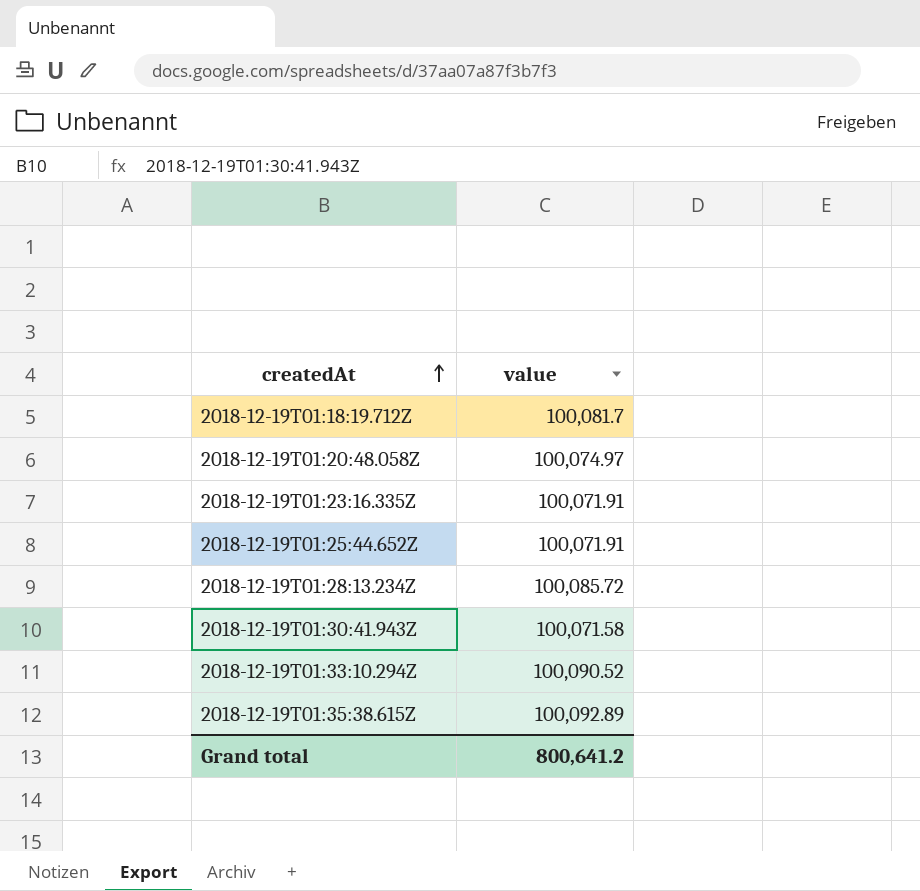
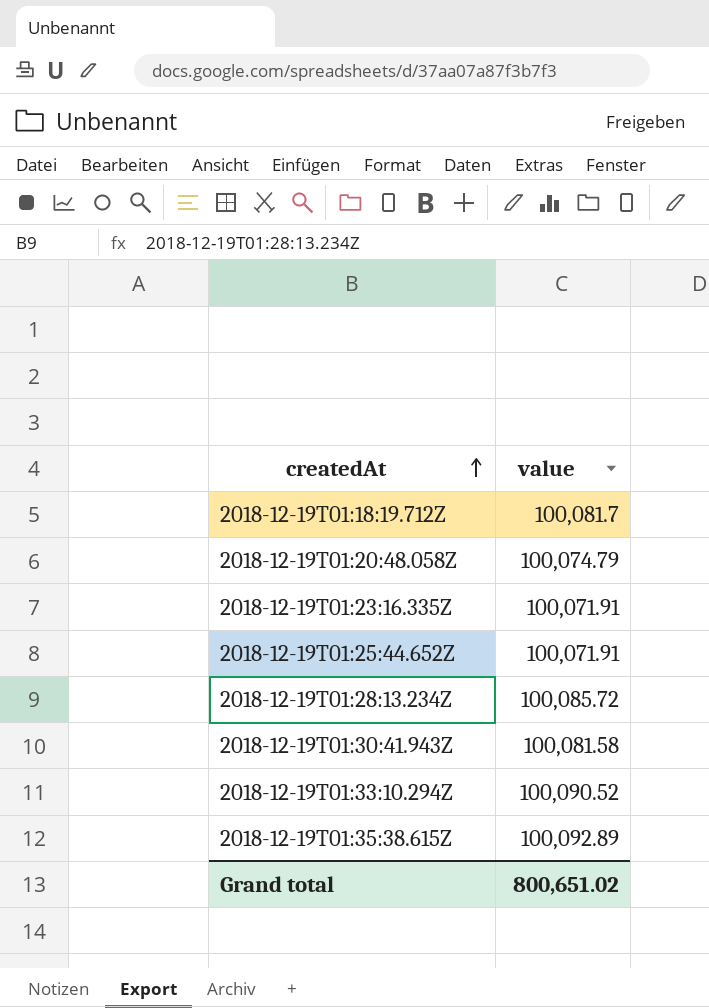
2018-12-19T01:20:48.058Z | value: 100,074.97 -> 100,074.79
2018-12-19T01:30:41.943Z | value: 100,071.58 -> 100,081.58
Grand total | value: 800,641.2 -> 800,651.02

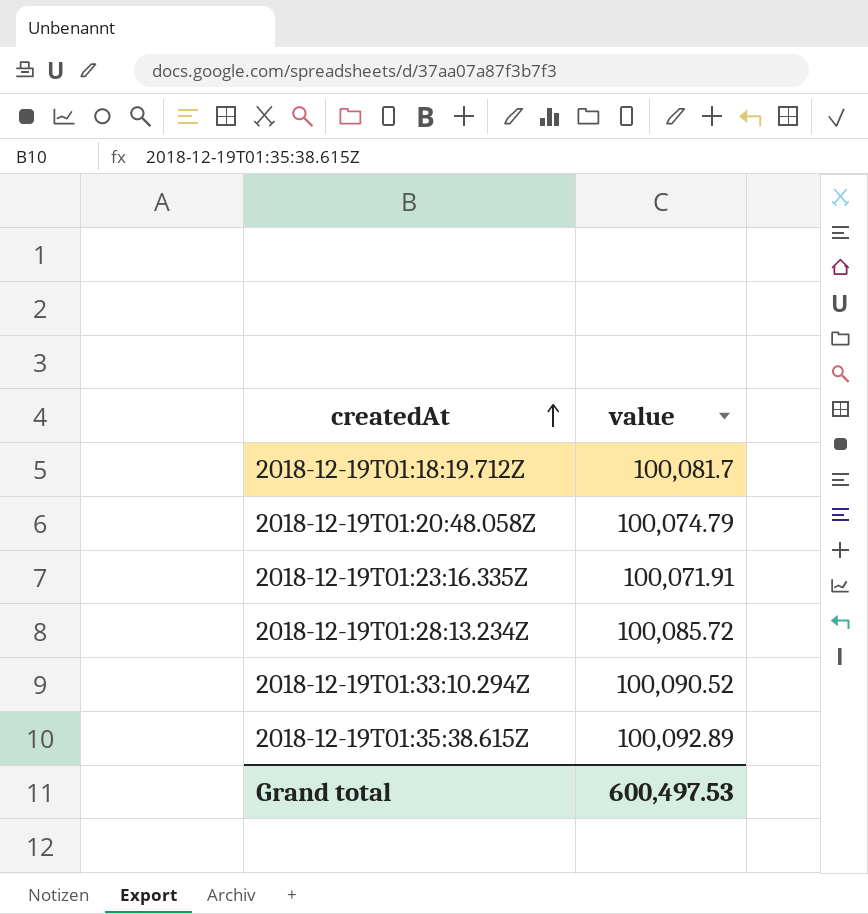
row 2018-12-19T01:25:44.652Z: 100,071.91 -> none
row 2018-12-19T01:30:41.943Z: 100,081.58 -> none
Grand total | value: 800,651.02 -> 600,497.53

